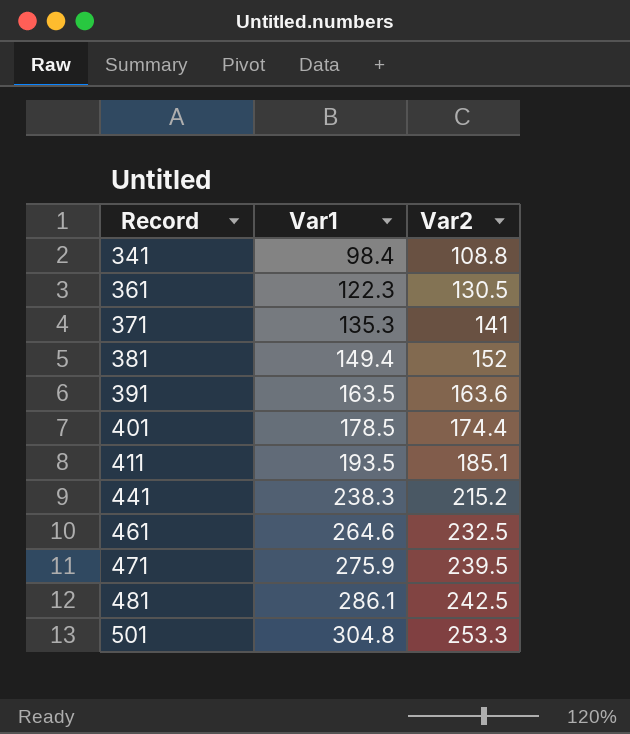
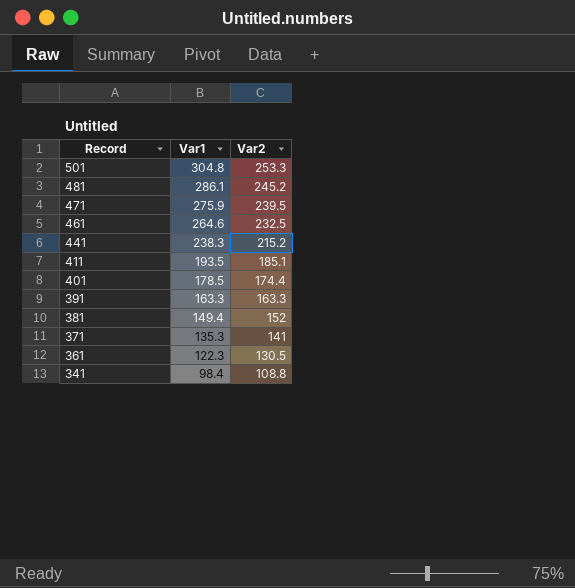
row order: Record ascending -> Record descending
481 | Var2: 242.5 -> 245.2
391 | Var1: 163.5 -> 163.3
391 | Var2: 163.6 -> 163.3

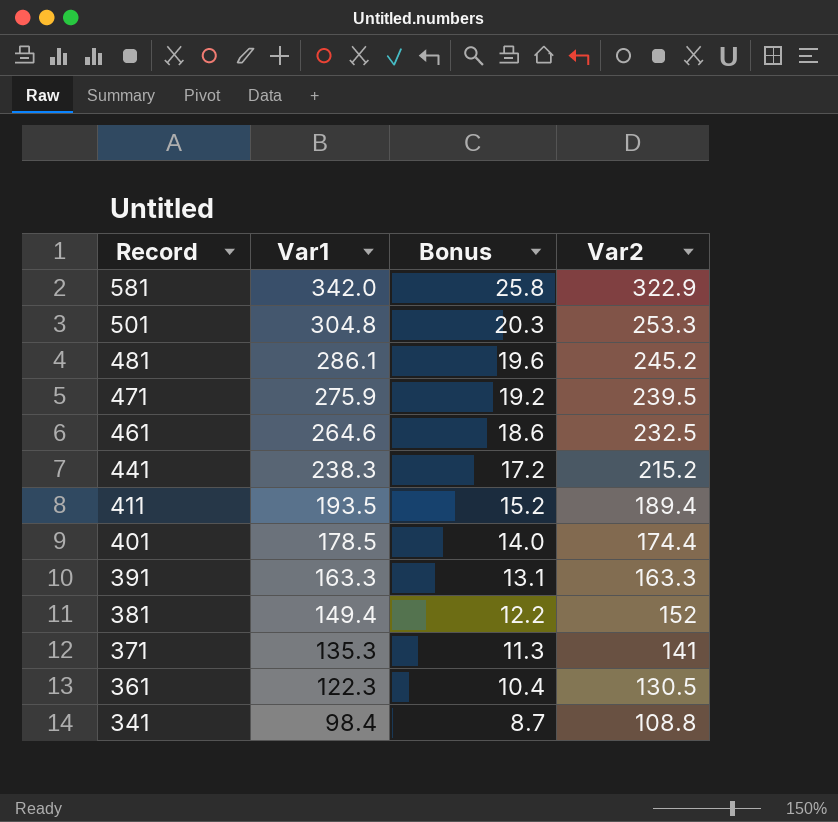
column Bonus | formula: none -> [Var2] * 0.08
row 581: none -> 342.0 | 25.8 | 322.9
411 | Var2: 185.1 -> 189.4

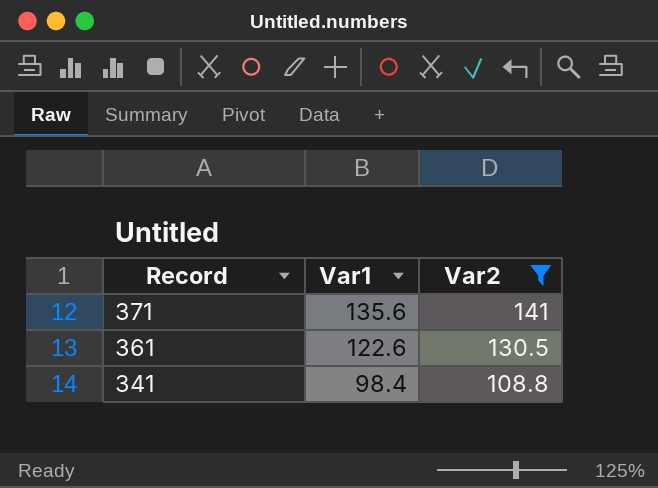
filter: none -> Var2 <= 141
column Bonus | formula: [Var2] * 0.08 -> none
371 | Var1: 135.3 -> 135.6
361 | Var1: 122.3 -> 122.6

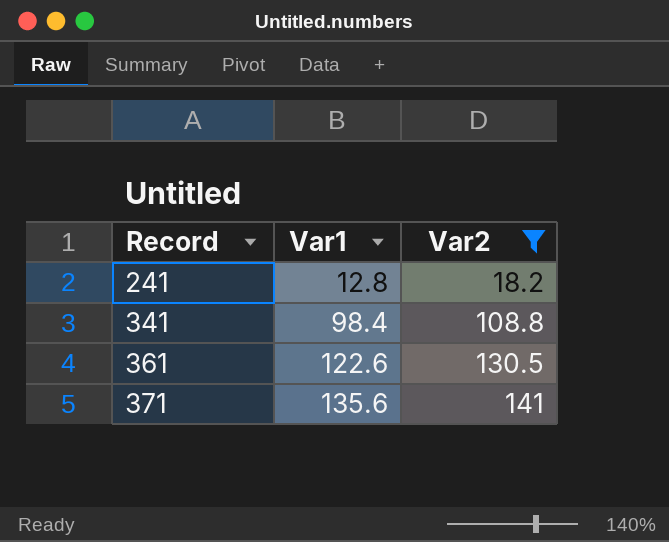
row order: Record descending -> Record ascending
row 241: none -> 12.8 | 18.2

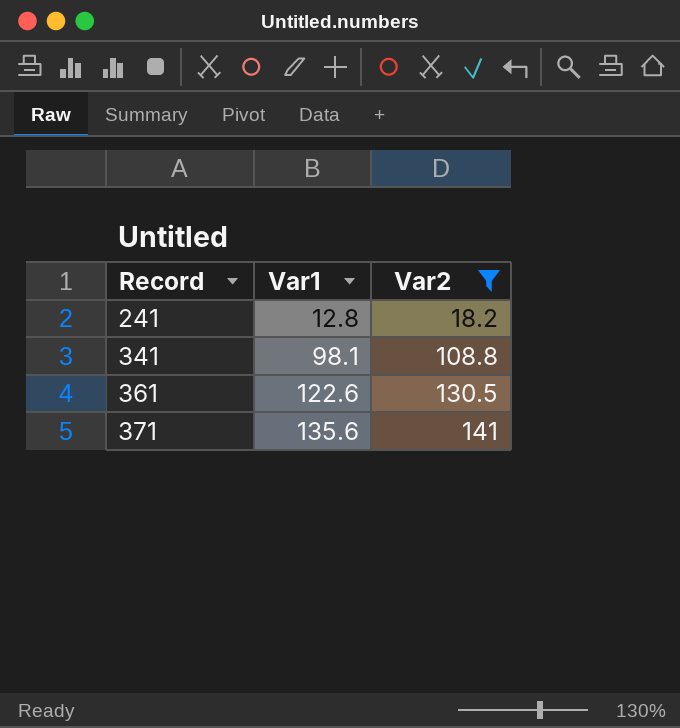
341 | Var1: 98.4 -> 98.1

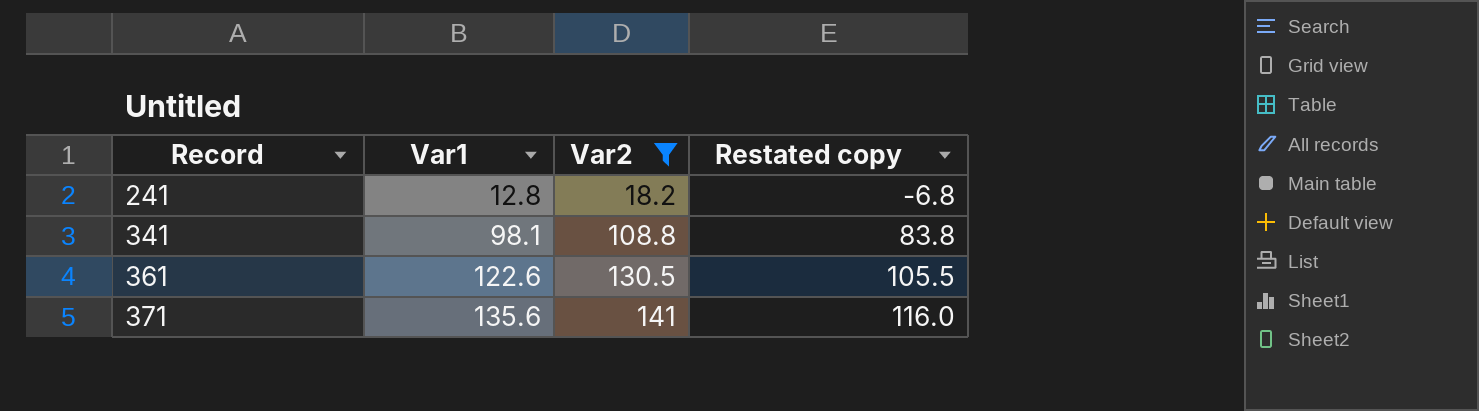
column Restated copy | formula: none -> [Var2] - 25

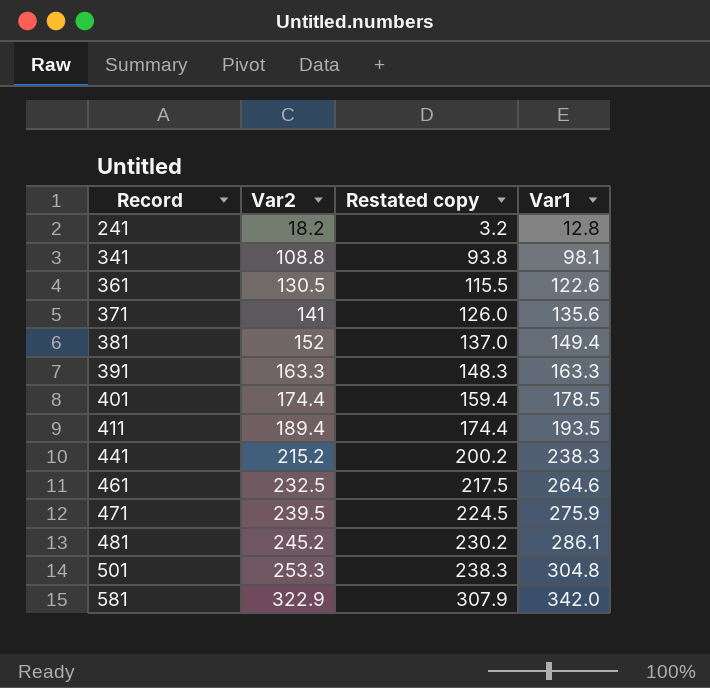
filter: Var2 <= 141 -> none
column Restated copy | formula: [Var2] - 25 -> [Var2] - 15
column Var1 | position: 2 -> 4

